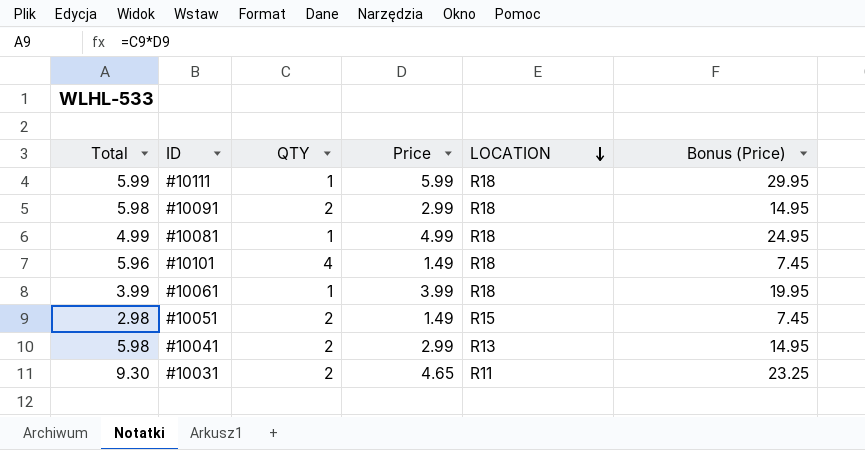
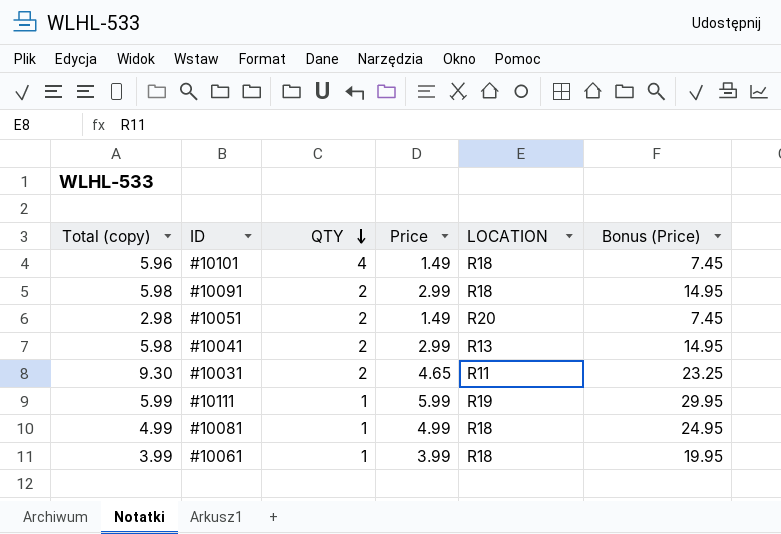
row order: LOCATION descending -> QTY descending
column name: Total -> Total (copy)
#10051 | LOCATION: R15 -> R20
#10111 | LOCATION: R18 -> R19

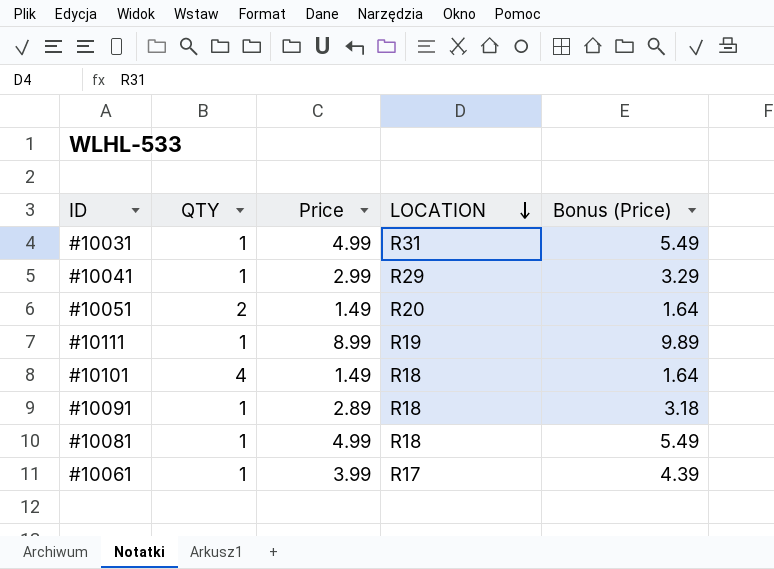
row order: QTY descending -> LOCATION descending
column Total (copy) | formula: [QTY] * [Price] -> none
column Bonus (Price) | formula: [Price] * 5 -> [Price] * 1.1
#10031 | QTY: 2 -> 1
#10031 | Price: 4.65 -> 4.99
#10031 | LOCATION: R11 -> R31
#10041 | QTY: 2 -> 1
#10041 | LOCATION: R13 -> R29
#10111 | Price: 5.99 -> 8.99
#10091 | QTY: 2 -> 1
#10091 | Price: 2.99 -> 2.89
#10061 | LOCATION: R18 -> R17

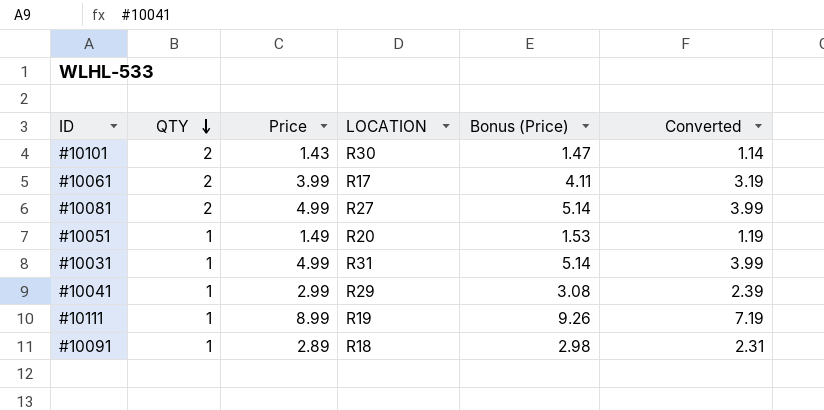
row order: LOCATION descending -> QTY descending
column Bonus (Price) | formula: [Price] * 1.1 -> [Price] * 1.03
column Converted | formula: none -> [Price] * 0.8
#10101 | QTY: 4 -> 2
#10101 | Price: 1.49 -> 1.43
#10101 | LOCATION: R18 -> R30
#10061 | QTY: 1 -> 2
#10081 | QTY: 1 -> 2
#10081 | LOCATION: R18 -> R27
#10051 | QTY: 2 -> 1

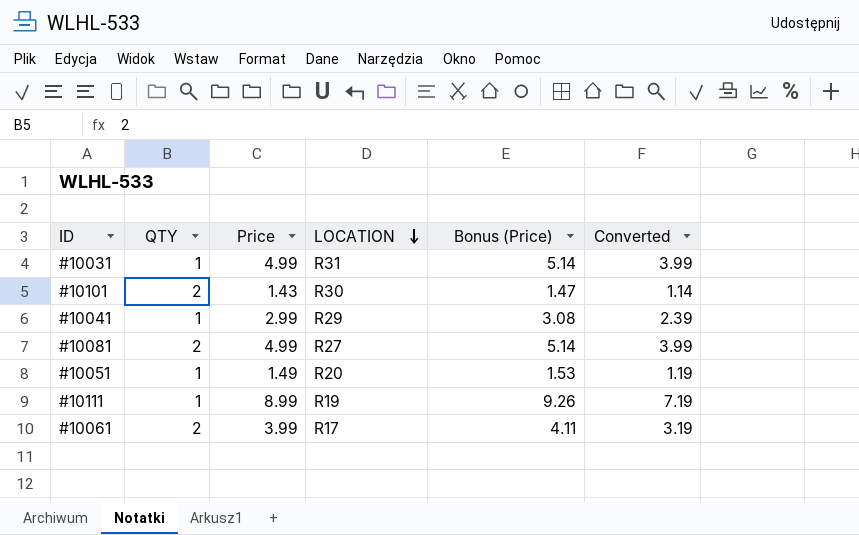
row order: QTY descending -> LOCATION descending
row #10091: 1 | 2.89 | R18 | 2.98 | 2.31 -> none

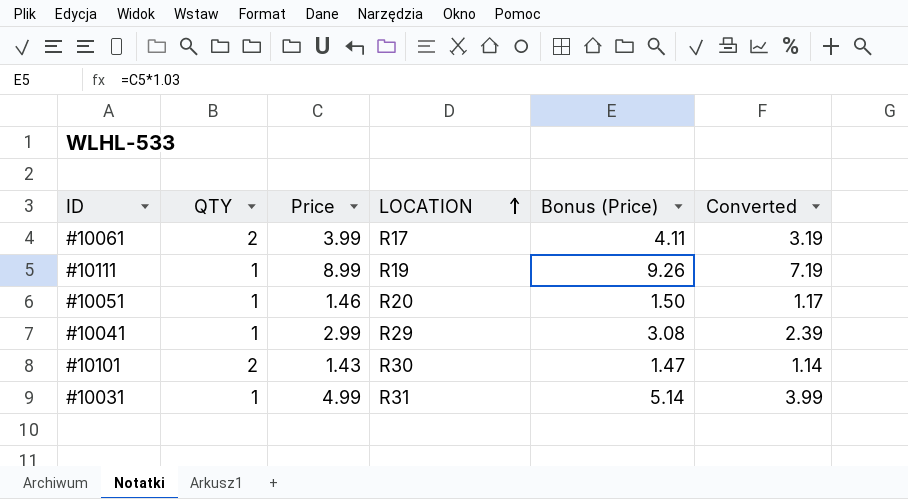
row order: LOCATION descending -> LOCATION ascending
row #10081: 2 | 4.99 | R27 | 5.14 | 3.99 -> none
#10051 | Price: 1.49 -> 1.46
#10051 | Bonus (Price): 1.53 -> 1.50
#10051 | Converted: 1.19 -> 1.17

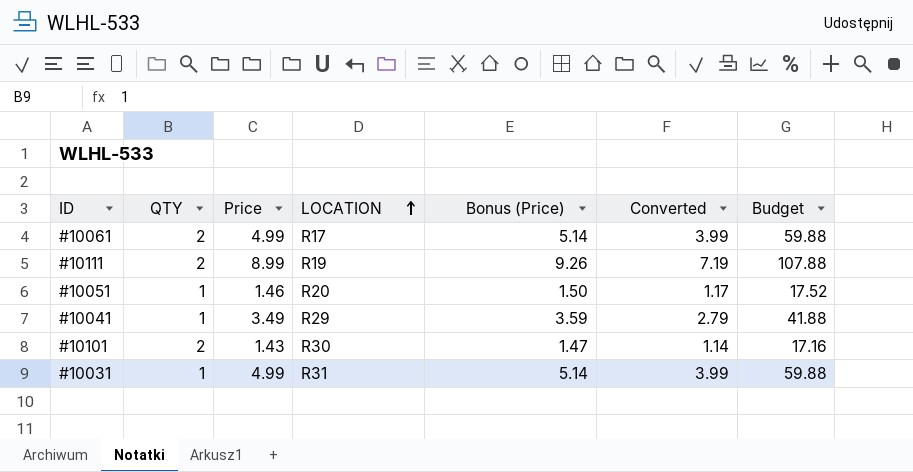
column Budget | formula: none -> [Price] * 12
#10061 | Price: 3.99 -> 4.99
#10061 | Bonus (Price): 4.11 -> 5.14
#10061 | Converted: 3.19 -> 3.99
#10111 | QTY: 1 -> 2
#10041 | Price: 2.99 -> 3.49
#10041 | Bonus (Price): 3.08 -> 3.59
#10041 | Converted: 2.39 -> 2.79

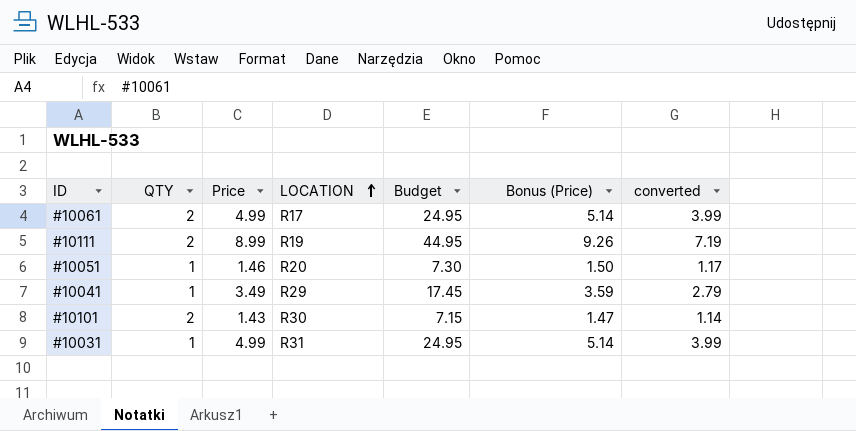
column Budget | formula: [Price] * 12 -> [Price] * 5
column Budget | position: 7 -> 5
column name: Converted -> converted

